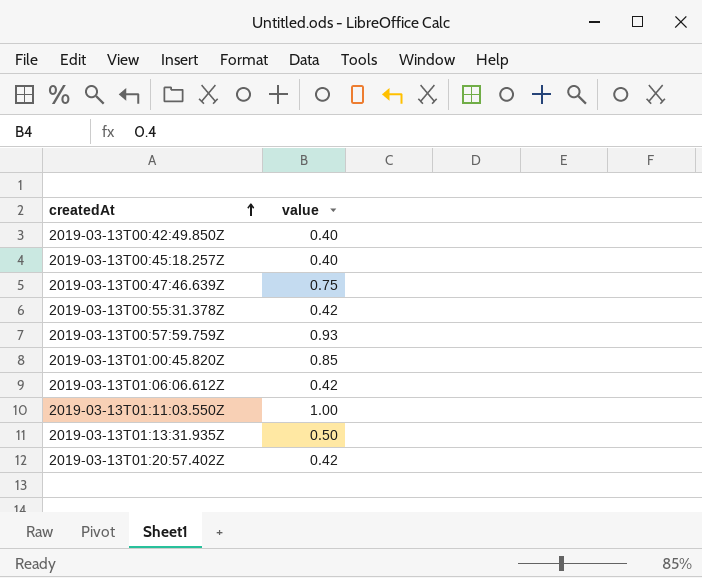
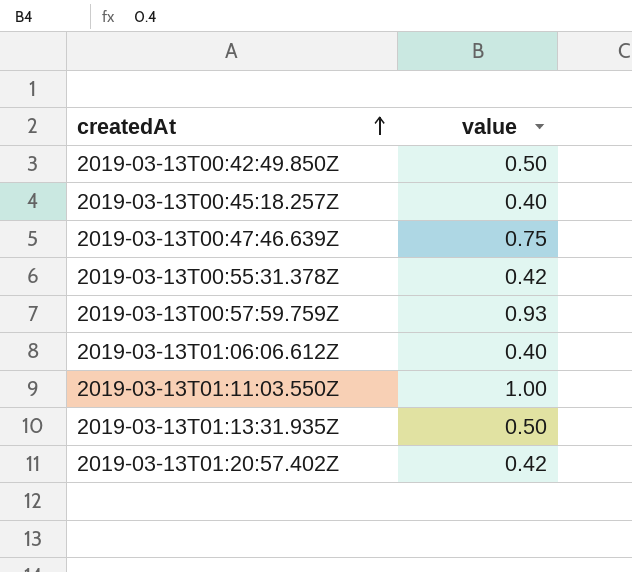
row 2019-03-13T01:00:45.820Z: 0.85 -> none
2019-03-13T00:42:49.850Z | value: 0.40 -> 0.50
2019-03-13T01:06:06.612Z | value: 0.42 -> 0.40

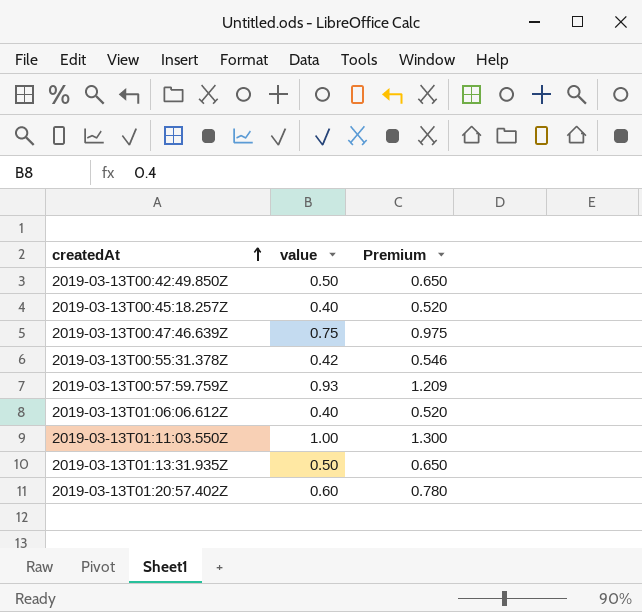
column Premium | formula: none -> [value] * 1.3
2019-03-13T01:20:57.402Z | value: 0.42 -> 0.60

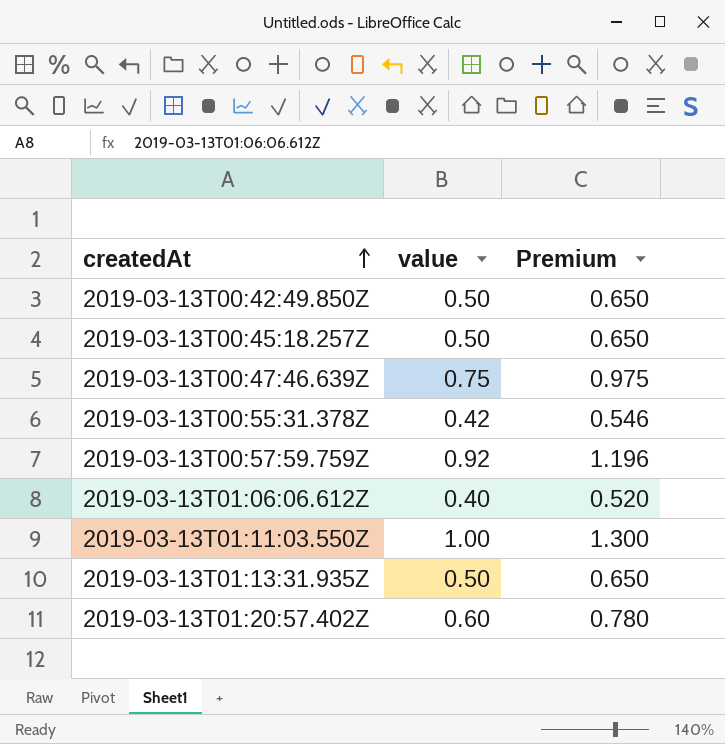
2019-03-13T00:45:18.257Z | value: 0.40 -> 0.50
2019-03-13T00:45:18.257Z | Premium: 0.520 -> 0.650
2019-03-13T00:57:59.759Z | value: 0.93 -> 0.92
2019-03-13T00:57:59.759Z | Premium: 1.209 -> 1.196

